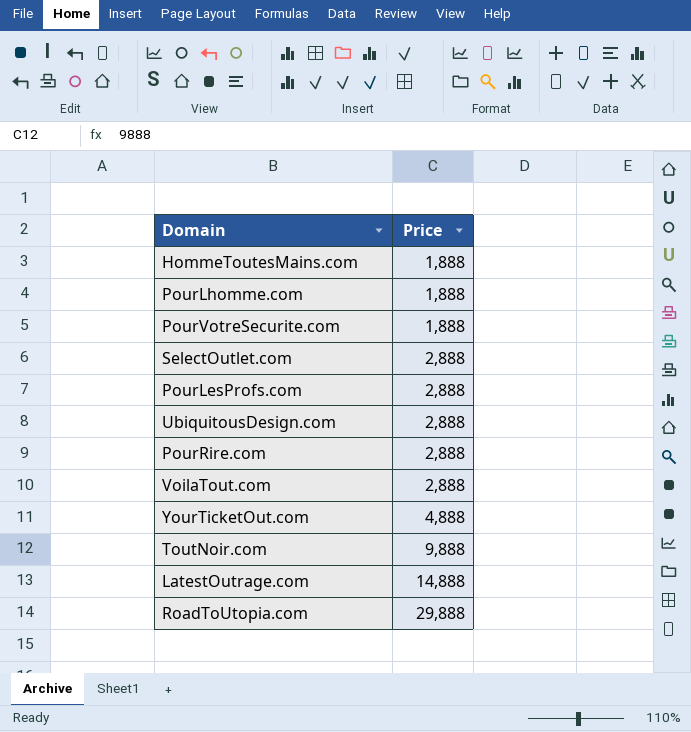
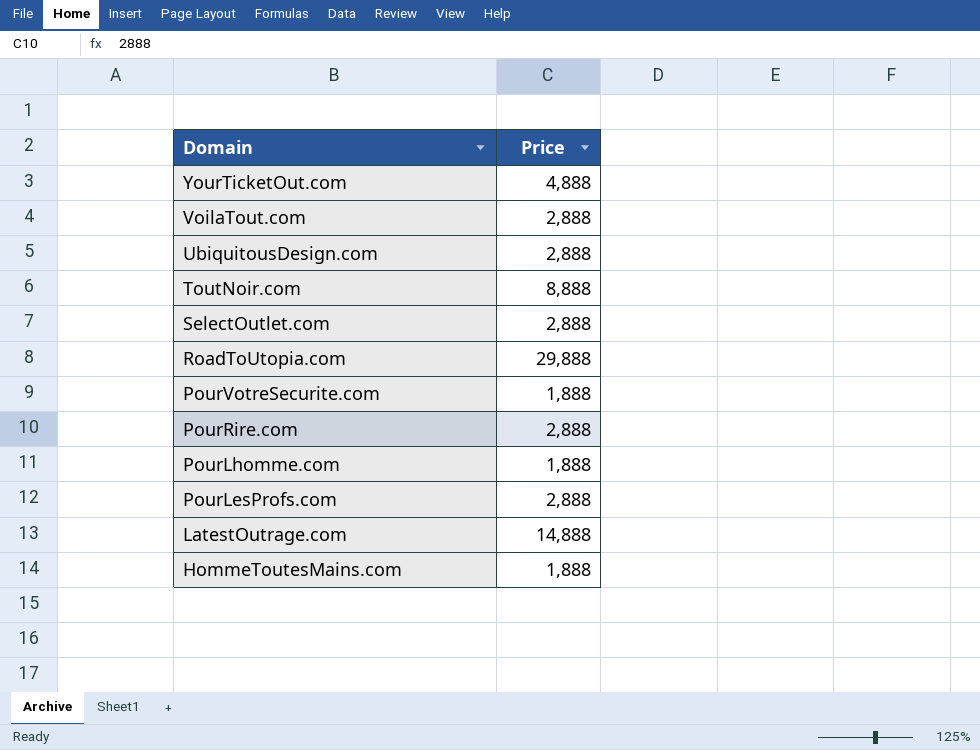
row order: Price ascending -> Domain descending
ToutNoir.com | Price: 9,888 -> 8,888

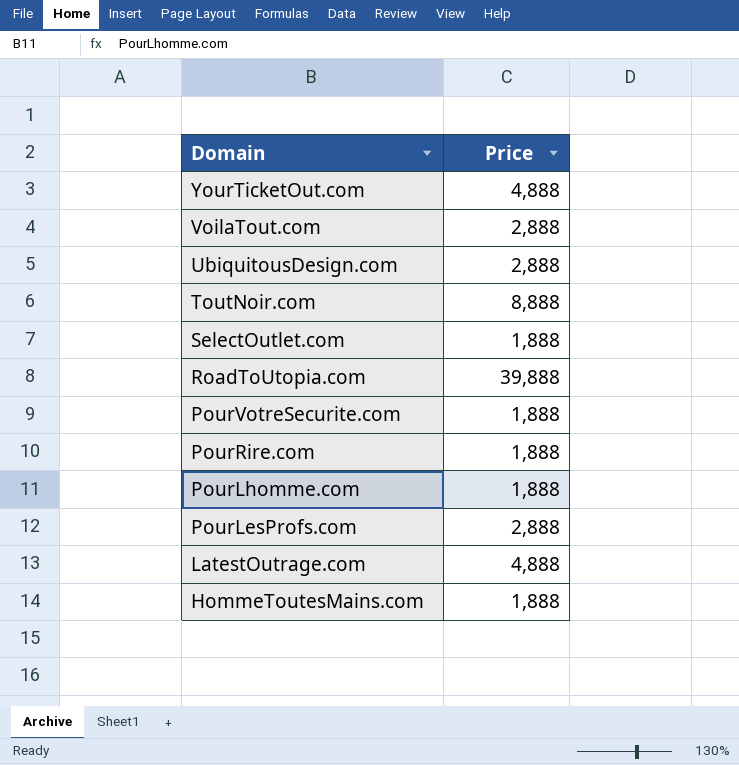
SelectOutlet.com | Price: 2,888 -> 1,888
RoadToUtopia.com | Price: 29,888 -> 39,888
PourRire.com | Price: 2,888 -> 1,888
LatestOutrage.com | Price: 14,888 -> 4,888

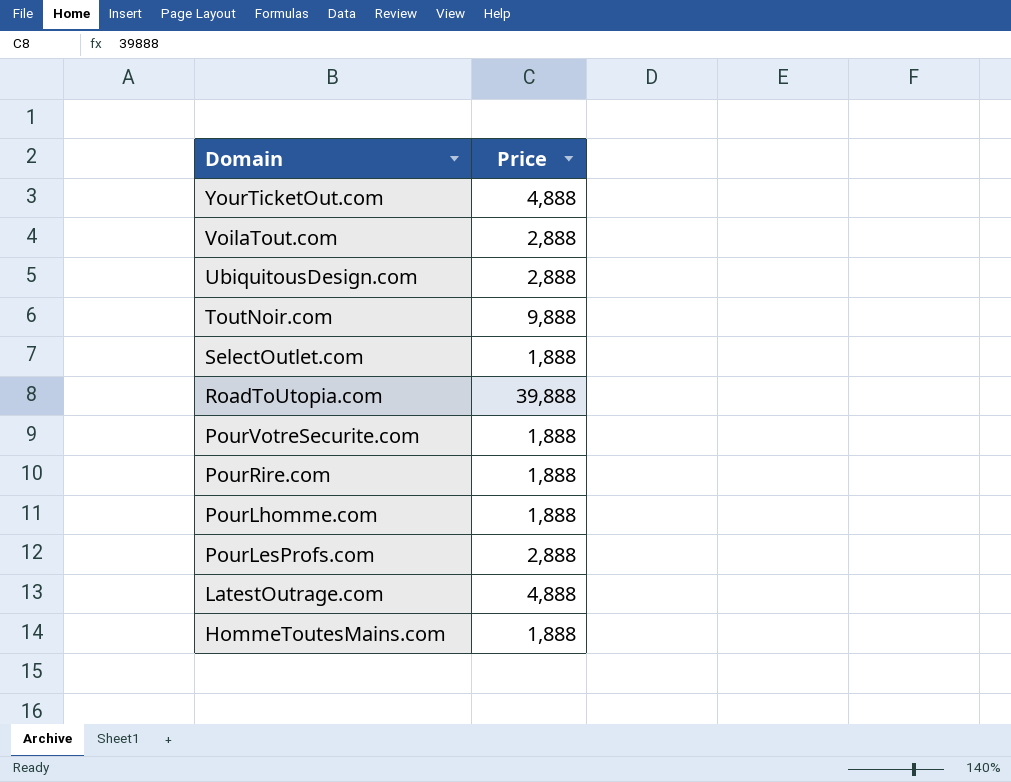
ToutNoir.com | Price: 8,888 -> 9,888

